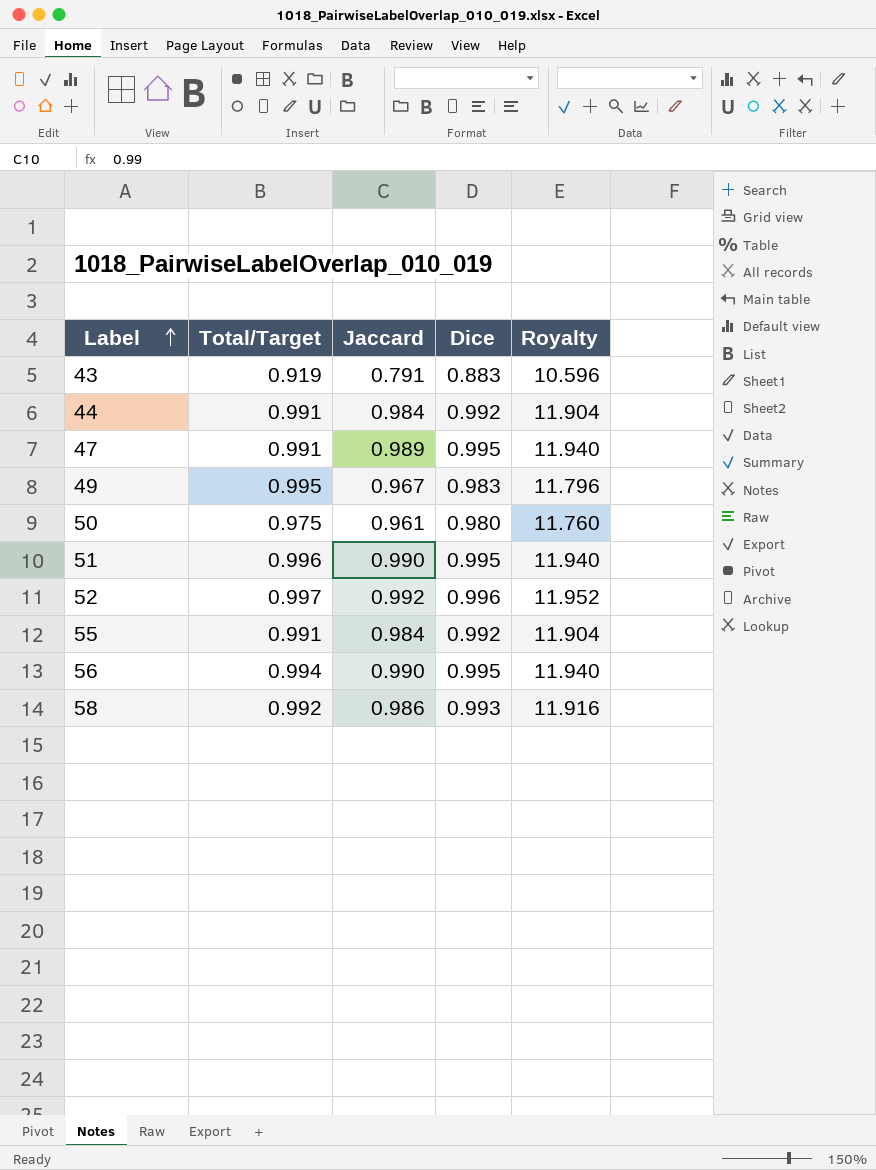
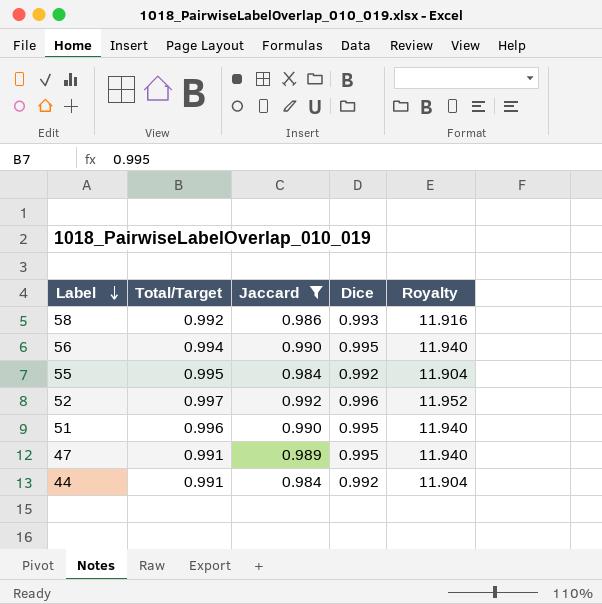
filter: none -> Jaccard >= 0.984
row order: Label ascending -> Label descending
55 | Total/Target: 0.991 -> 0.995

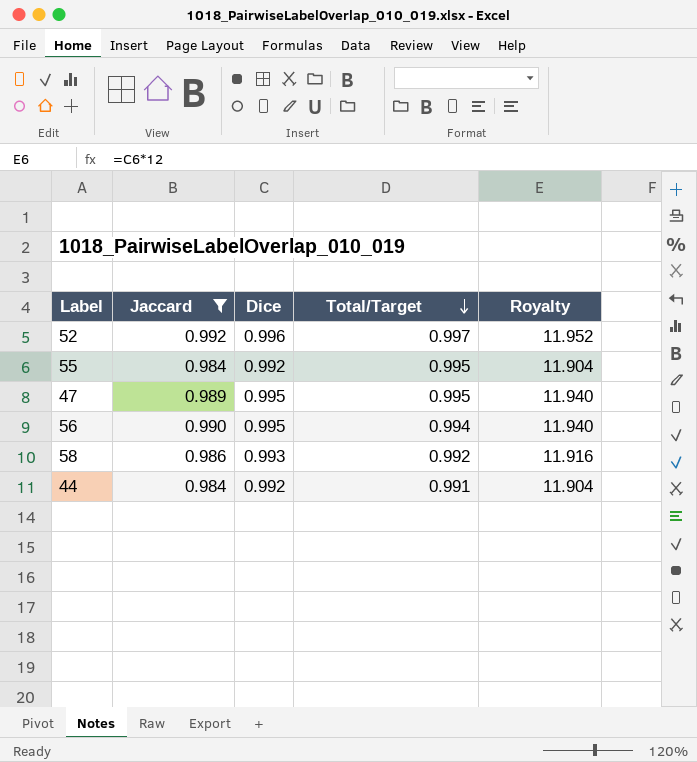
row order: Label descending -> Total/Target descending
column Total/Target | position: 2 -> 4
row 51: 0.996 | 0.990 | 0.995 | 11.940 -> none
47 | Total/Target: 0.991 -> 0.995

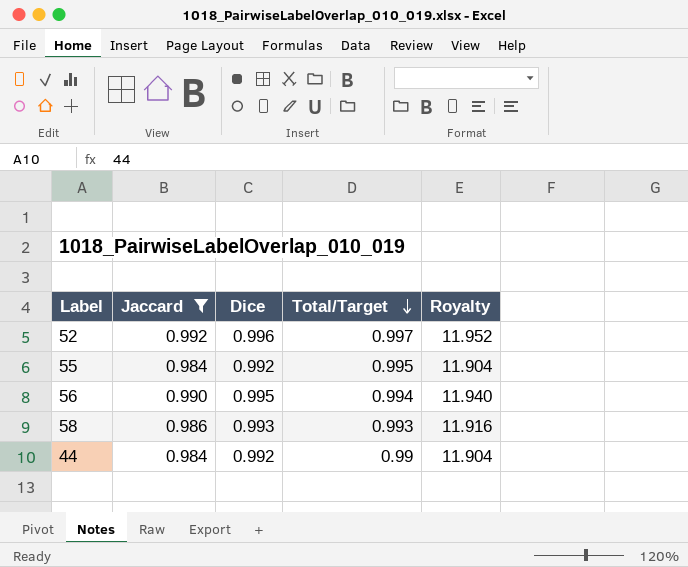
row 47: 0.989 | 0.995 | 0.995 | 11.940 -> none
58 | Total/Target: 0.992 -> 0.993
44 | Total/Target: 0.991 -> 0.99

